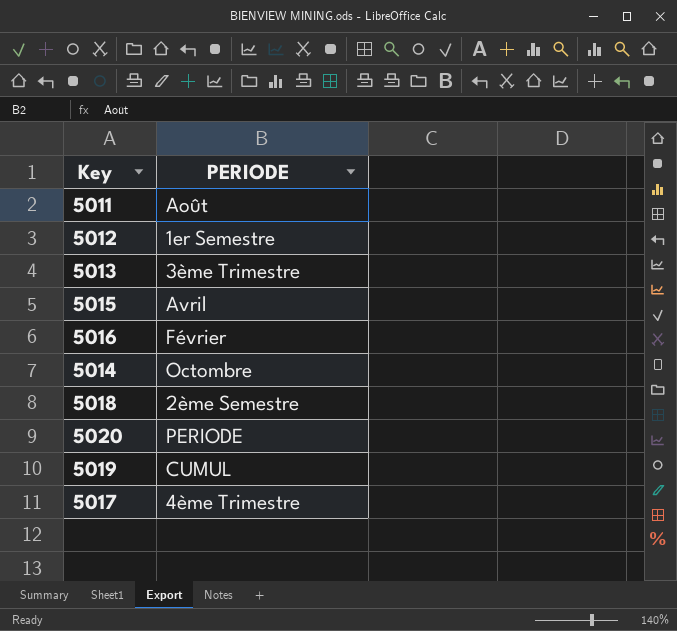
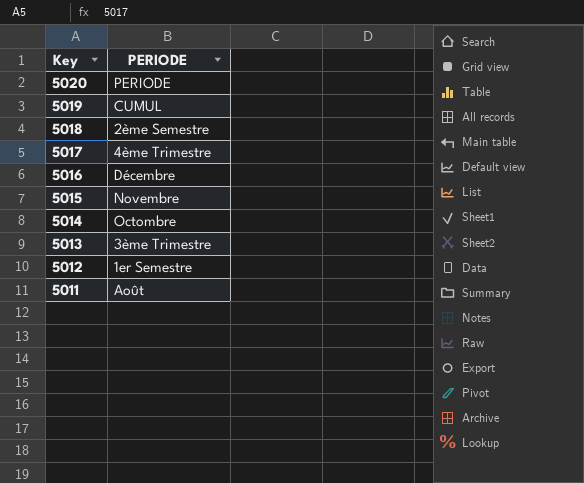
row order: none -> Key descending
5016 | PERIODE: Février -> Décembre
5015 | PERIODE: Avril -> Novembre

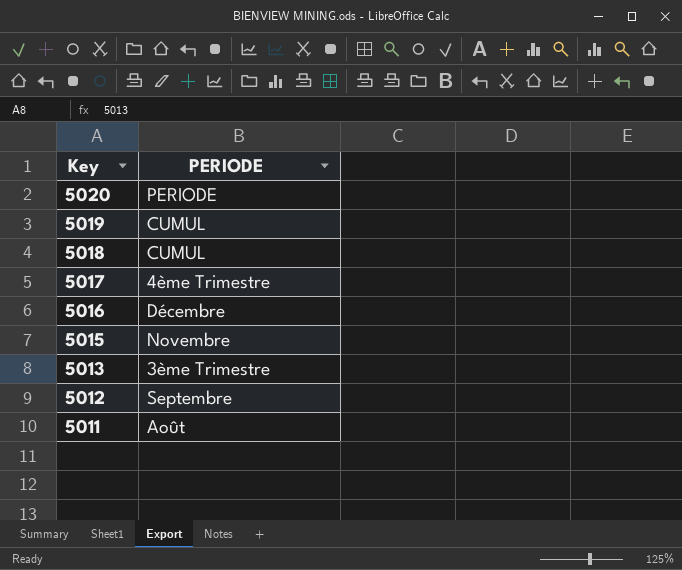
row 5014: Octombre -> none
5018 | PERIODE: 2ème Semestre -> CUMUL
5012 | PERIODE: 1er Semestre -> Septembre

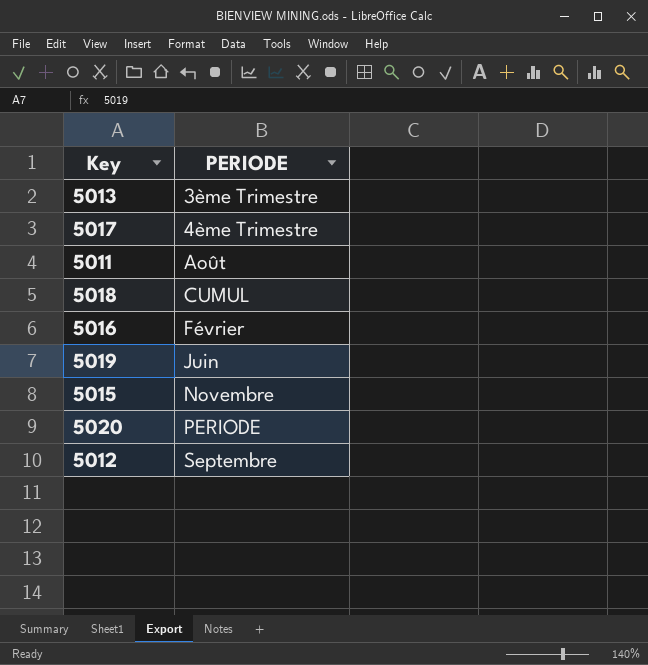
row order: Key descending -> PERIODE ascending
5016 | PERIODE: Décembre -> Février
5019 | PERIODE: CUMUL -> Juin

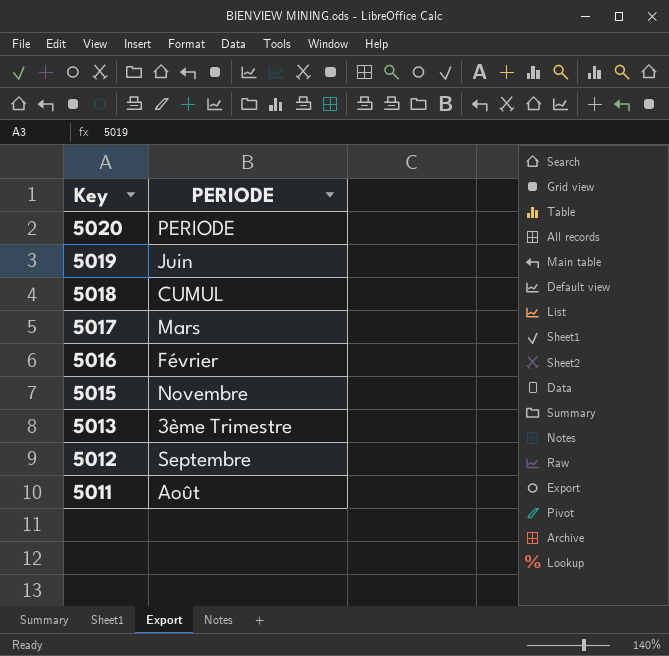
row order: PERIODE ascending -> Key descending
5017 | PERIODE: 4ème Trimestre -> Mars

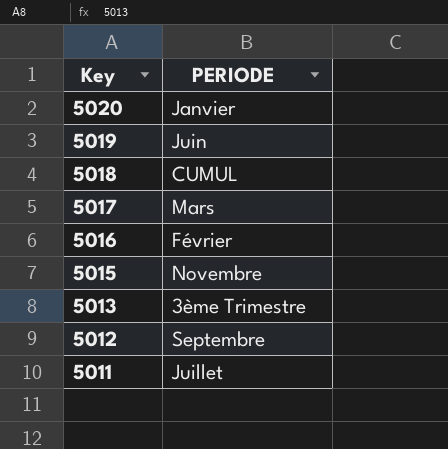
5020 | PERIODE: PERIODE -> Janvier
5011 | PERIODE: Août -> Juillet

